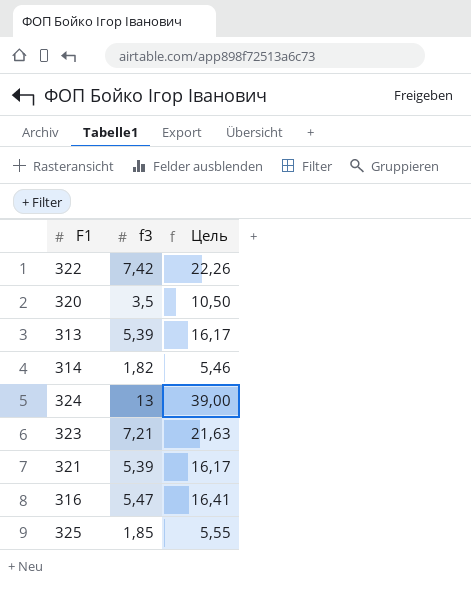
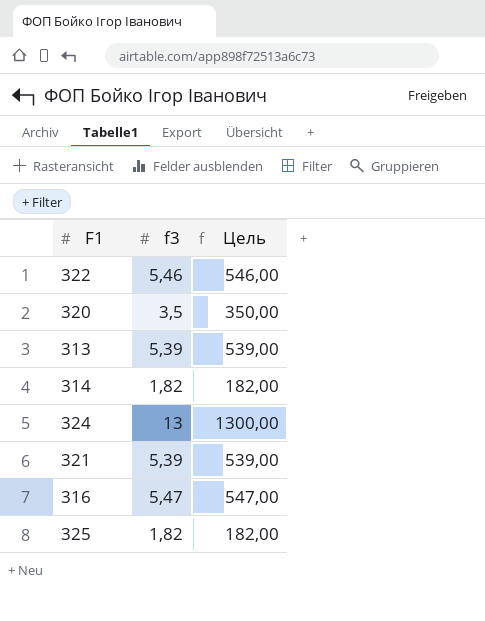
column Цель | formula: [f3] * 3 -> [f3] * 100
row 323: 7,21 | 21,63 -> none
322 | f3: 7,42 -> 5,46
325 | f3: 1,85 -> 1,82

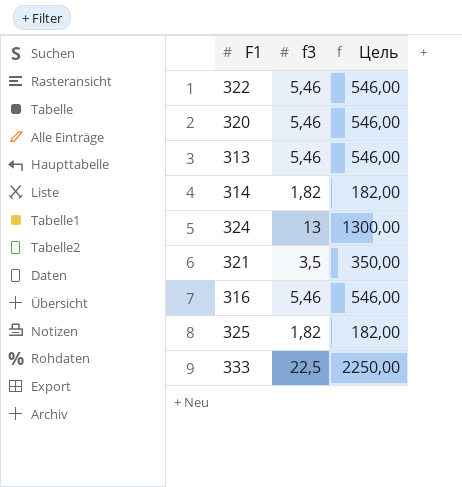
320 | f3: 3,5 -> 5,46
320 | Цель: 350,00 -> 546,00
313 | f3: 5,39 -> 5,46
313 | Цель: 539,00 -> 546,00
321 | f3: 5,39 -> 3,5
321 | Цель: 539,00 -> 350,00
316 | f3: 5,47 -> 5,46
316 | Цель: 547,00 -> 546,00
row 333: none -> 22,5 | 2250,00

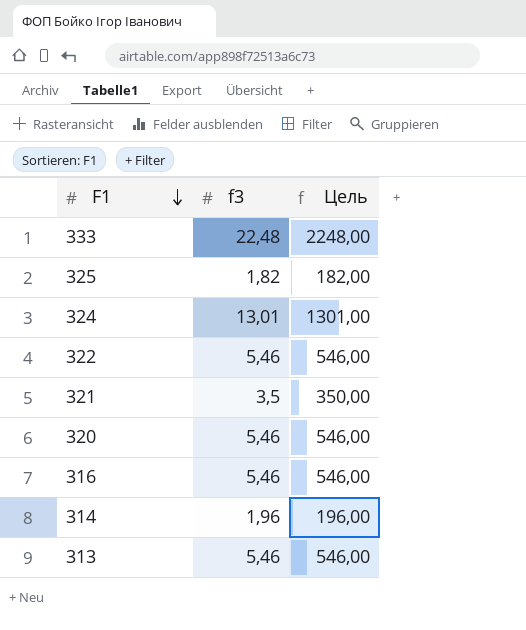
row order: none -> F1 descending
333 | f3: 22,5 -> 22,48
333 | Цель: 2250,00 -> 2248,00
324 | f3: 13 -> 13,01
324 | Цель: 1300,00 -> 1301,00
314 | f3: 1,82 -> 1,96
314 | Цель: 182,00 -> 196,00

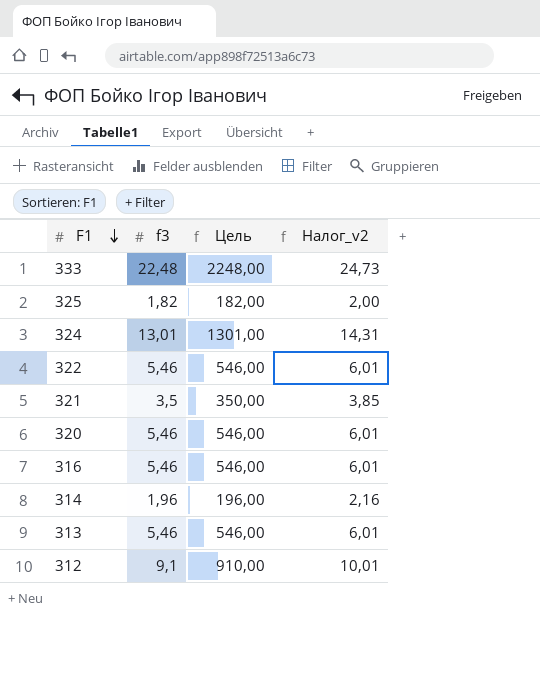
column Налог_v2 | formula: none -> [f3] * 1,1
row 312: none -> 9,1 | 910,00 | 10,01

